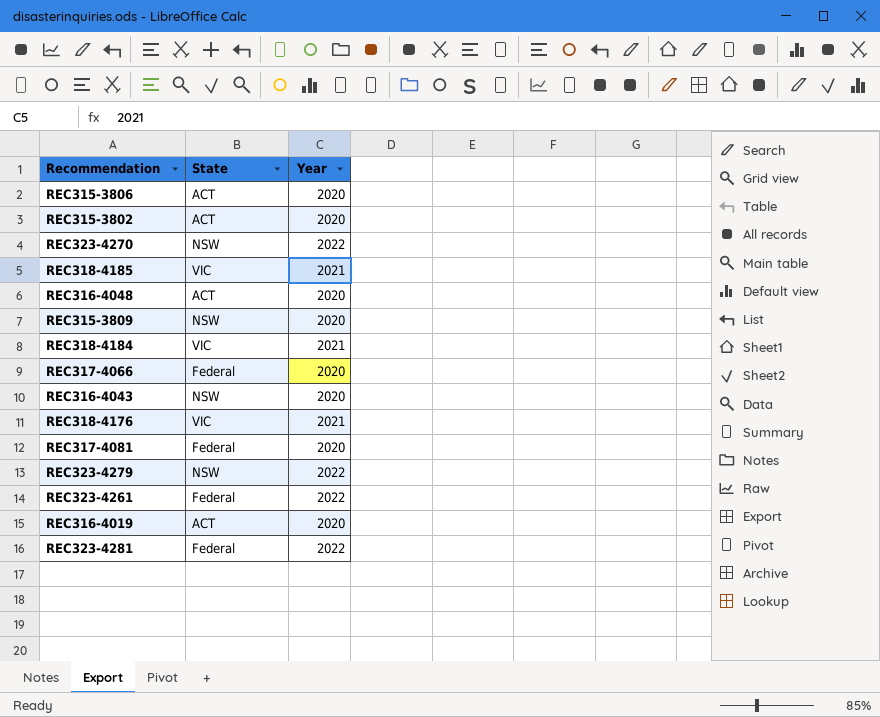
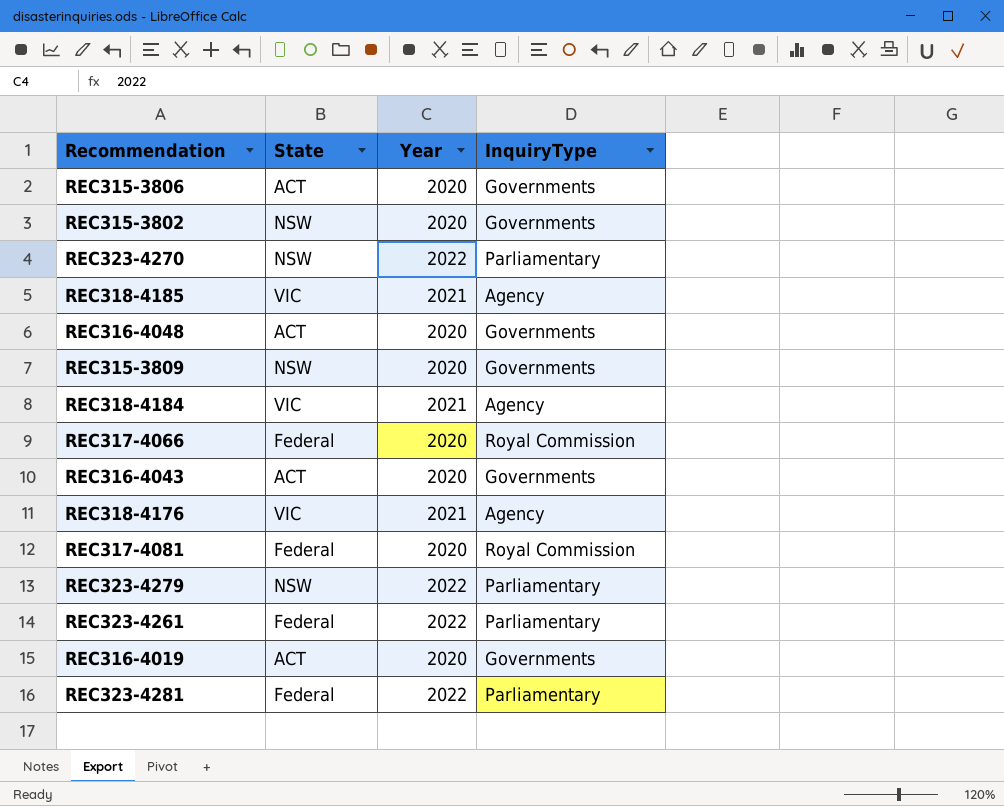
column InquiryType | position: none -> 4
REC315-3802 | State: ACT -> NSW
REC316-4043 | State: NSW -> ACT

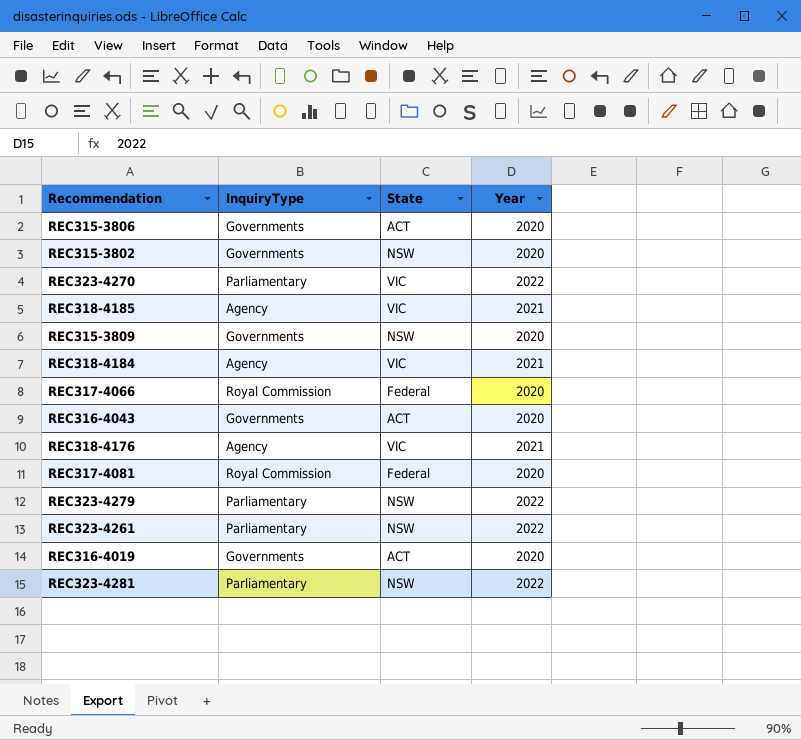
column InquiryType | position: 4 -> 2
row REC316-4048: ACT | 2020 | Governments -> none
REC323-4270 | State: NSW -> VIC
REC323-4261 | State: Federal -> NSW
REC323-4281 | State: Federal -> NSW

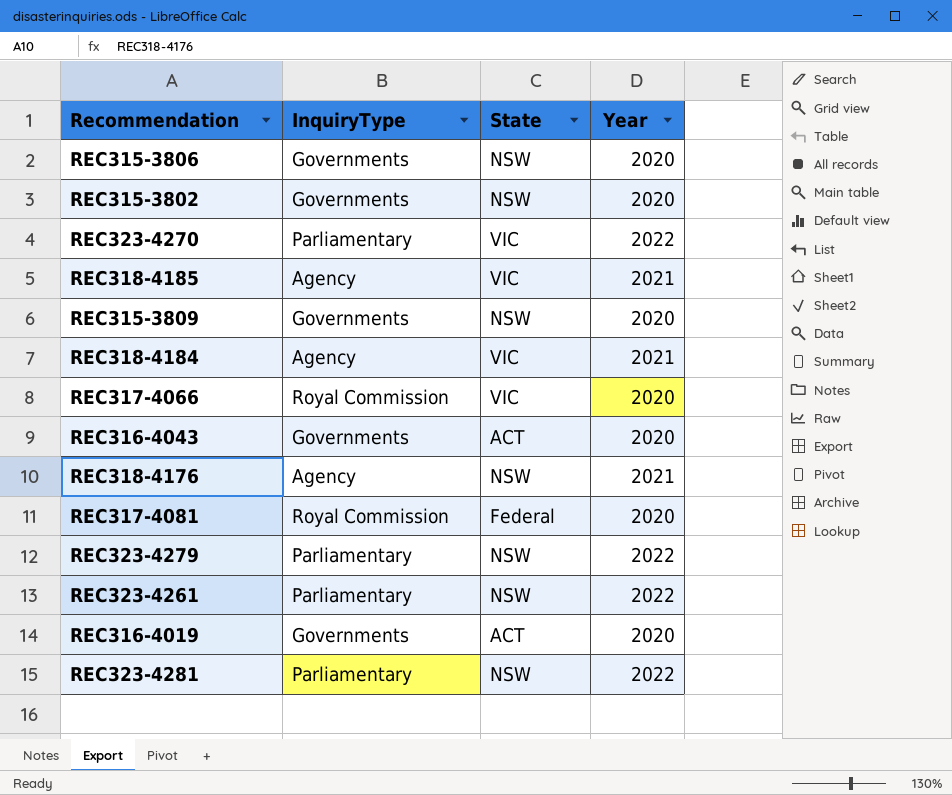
REC315-3806 | State: ACT -> NSW
REC317-4066 | State: Federal -> VIC
REC318-4176 | State: VIC -> NSW

